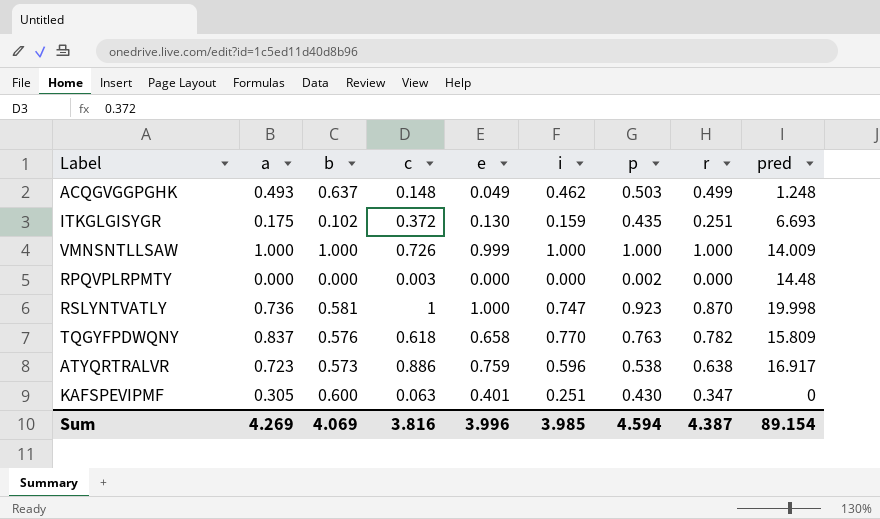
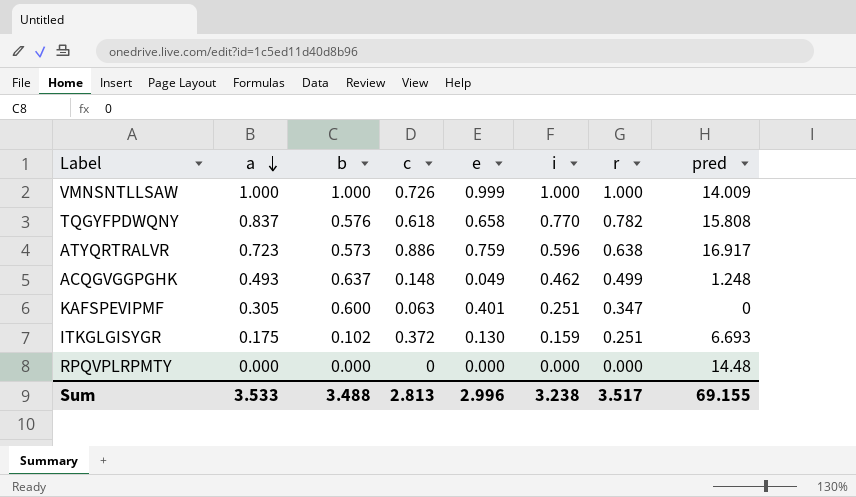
row order: none -> a descending
column p | position: 7 -> none
row RSLYNTVATLY: 0.736 | 0.581 | 1 | 1.000 | 0.747 | 0.923 | 0.870 | 19.998 -> none
TQGYFPDWQNY | pred: 15.809 -> 15.808
RPQVPLRPMTY | c: 0.003 -> 0
Sum | a: 4.269 -> 3.533
Sum | b: 4.069 -> 3.488
Sum | c: 3.816 -> 2.813
Sum | e: 3.996 -> 2.996
Sum | i: 3.985 -> 3.238
Sum | r: 4.387 -> 3.517
Sum | pred: 89.154 -> 69.155

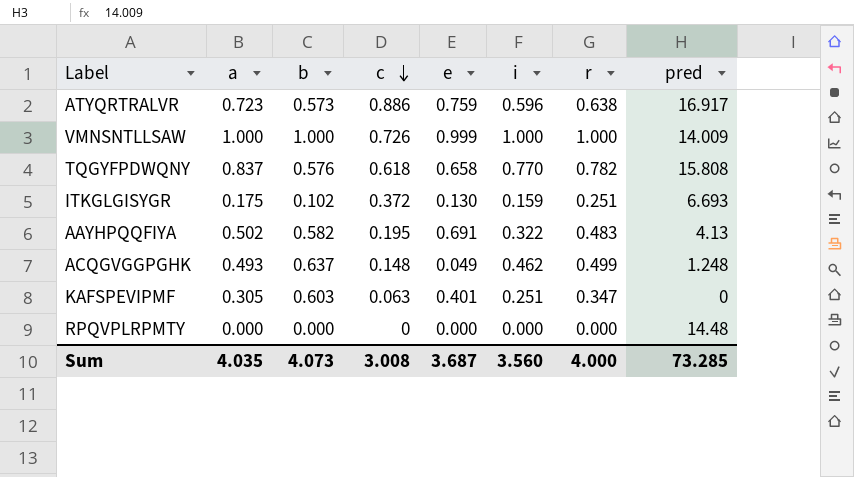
row order: a descending -> c descending
row AAYHPQQFIYA: none -> 0.502 | 0.582 | 0.195 | 0.691 | 0.322 | 0.483 | 4.13
KAFSPEVIPMF | b: 0.600 -> 0.603
Sum | a: 3.533 -> 4.035
Sum | b: 3.488 -> 4.073
Sum | c: 2.813 -> 3.008
Sum | e: 2.996 -> 3.687
Sum | i: 3.238 -> 3.560
Sum | r: 3.517 -> 4.000
Sum | pred: 69.155 -> 73.285

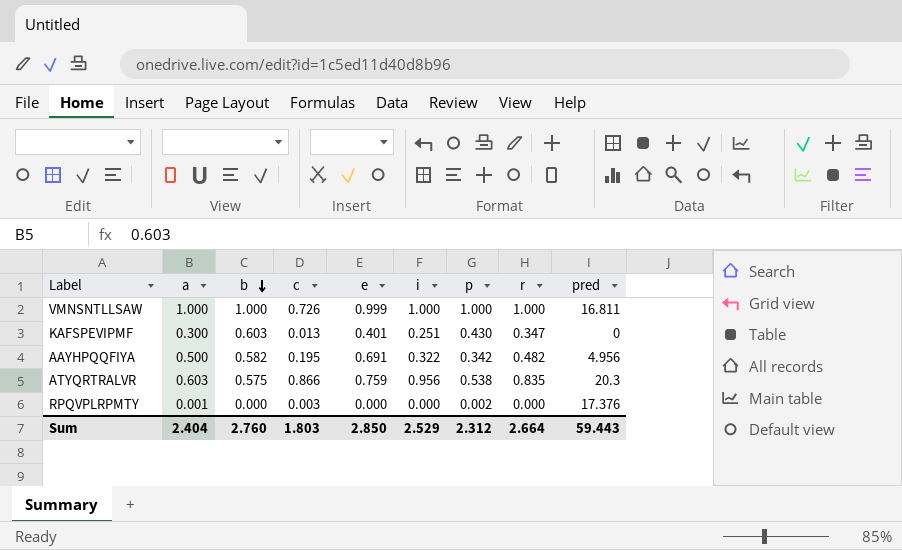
row order: c descending -> b descending
column p | position: none -> 7
row TQGYFPDWQNY: 0.837 | 0.576 | 0.618 | 0.658 | 0.770 | 0.782 | 15.808 -> none
row ITKGLGISYGR: 0.175 | 0.102 | 0.372 | 0.130 | 0.159 | 0.251 | 6.693 -> none
row ACQGVGGPGHK: 0.493 | 0.637 | 0.148 | 0.049 | 0.462 | 0.499 | 1.248 -> none
VMNSNTLLSAW | pred: 14.009 -> 16.811
KAFSPEVIPMF | a: 0.305 -> 0.300
KAFSPEVIPMF | c: 0.063 -> 0.013
AAYHPQQFIYA | a: 0.502 -> 0.500
AAYHPQQFIYA | r: 0.483 -> 0.482
AAYHPQQFIYA | pred: 4.13 -> 4.956
ATYQRTRALVR | a: 0.723 -> 0.603
ATYQRTRALVR | b: 0.573 -> 0.575
ATYQRTRALVR | c: 0.886 -> 0.866
ATYQRTRALVR | i: 0.596 -> 0.956
ATYQRTRALVR | r: 0.638 -> 0.835
ATYQRTRALVR | pred: 16.917 -> 20.3
RPQVPLRPMTY | a: 0.000 -> 0.001
RPQVPLRPMTY | c: 0 -> 0.003
RPQVPLRPMTY | pred: 14.48 -> 17.376
Sum | a: 4.035 -> 2.404
Sum | b: 4.073 -> 2.760
Sum | c: 3.008 -> 1.803
Sum | e: 3.687 -> 2.850
Sum | i: 3.560 -> 2.529
Sum | r: 4.000 -> 2.664
Sum | pred: 73.285 -> 59.443

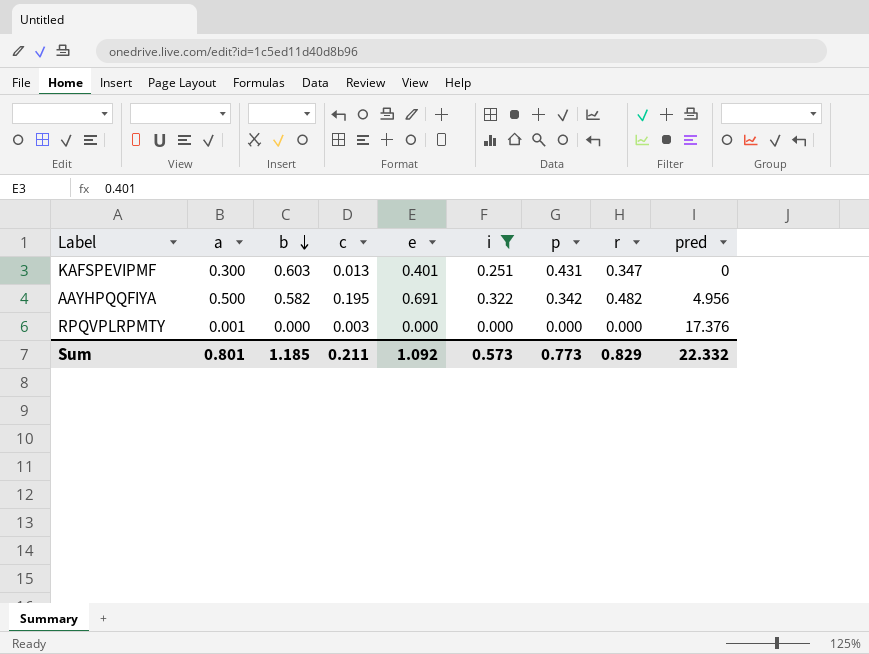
filter: none -> i <= 0.322
KAFSPEVIPMF | p: 0.430 -> 0.431
RPQVPLRPMTY | p: 0.002 -> 0.000
Sum | a: 2.404 -> 0.801
Sum | b: 2.760 -> 1.185
Sum | c: 1.803 -> 0.211
Sum | e: 2.850 -> 1.092
Sum | i: 2.529 -> 0.573
Sum | p: 2.312 -> 0.773
Sum | r: 2.664 -> 0.829
Sum | pred: 59.443 -> 22.332

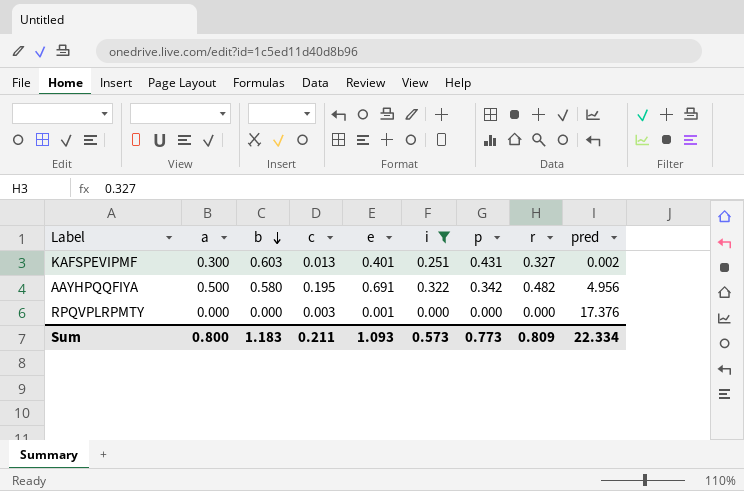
KAFSPEVIPMF | r: 0.347 -> 0.327
KAFSPEVIPMF | pred: 0 -> 0.002
AAYHPQQFIYA | b: 0.582 -> 0.580
RPQVPLRPMTY | a: 0.001 -> 0.000
RPQVPLRPMTY | e: 0.000 -> 0.001
Sum | a: 0.801 -> 0.800
Sum | b: 1.185 -> 1.183
Sum | e: 1.092 -> 1.093
Sum | r: 0.829 -> 0.809
Sum | pred: 22.332 -> 22.334

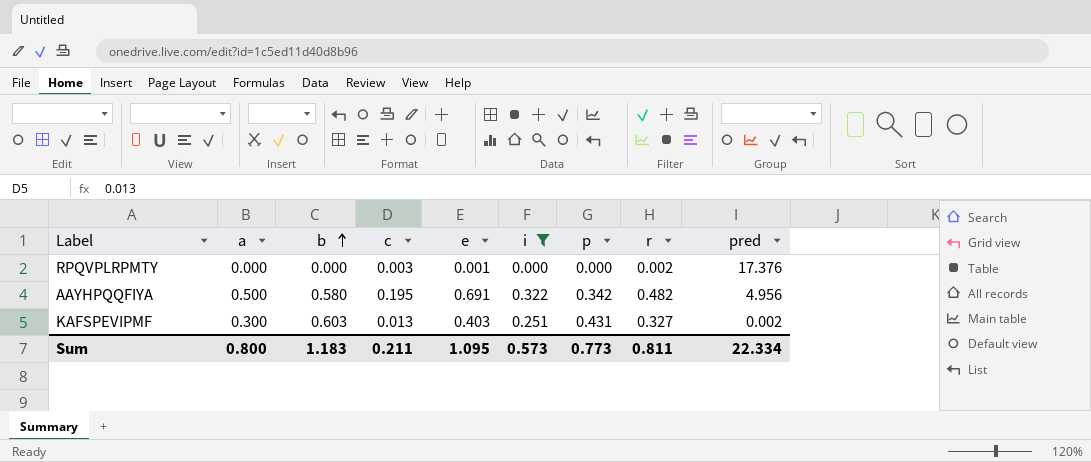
row order: b descending -> b ascending
RPQVPLRPMTY | r: 0.000 -> 0.002
KAFSPEVIPMF | e: 0.401 -> 0.403
Sum | e: 1.093 -> 1.095
Sum | r: 0.809 -> 0.811

